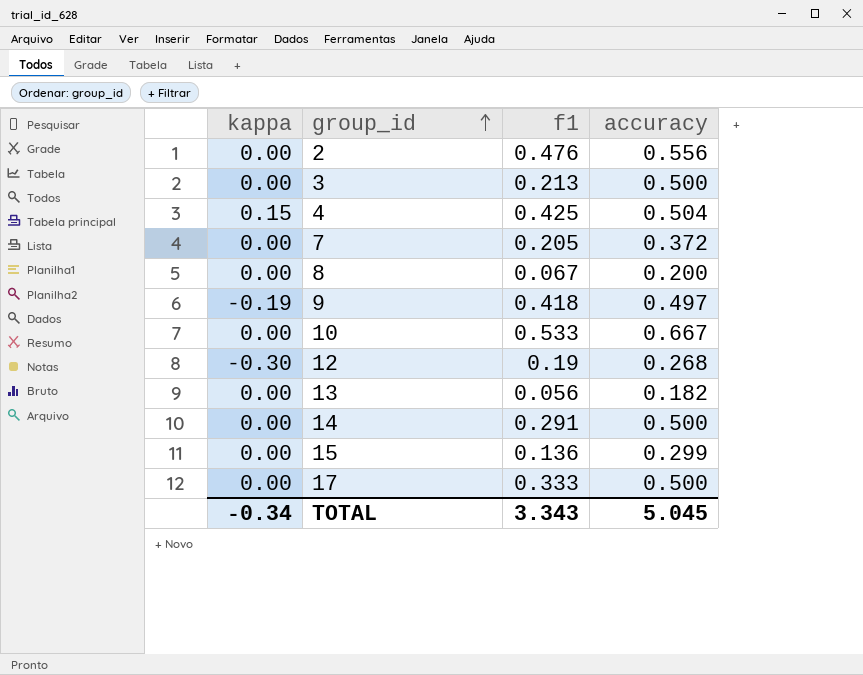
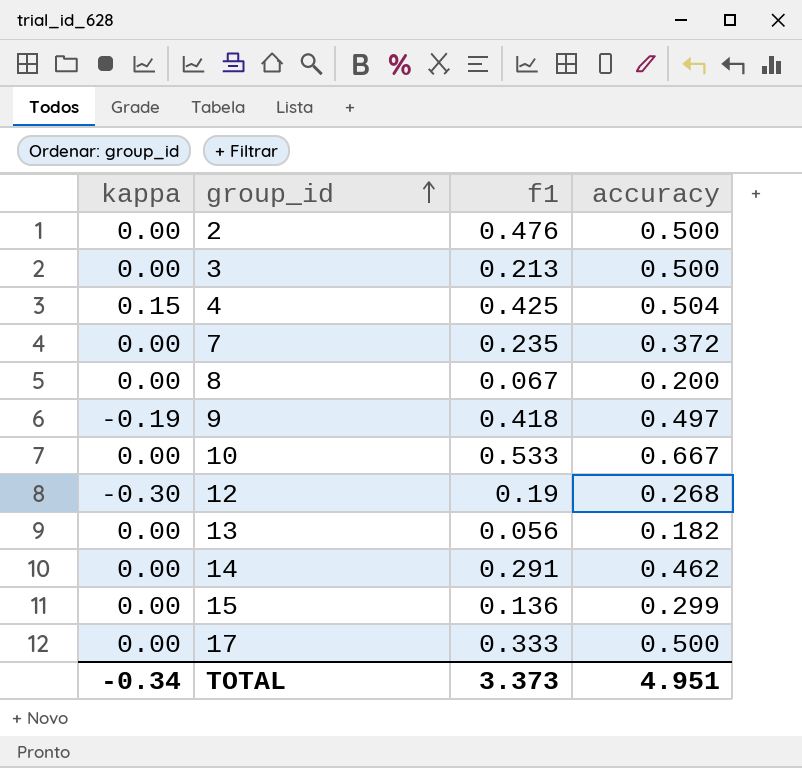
2 | accuracy: 0.556 -> 0.500
7 | f1: 0.205 -> 0.235
14 | accuracy: 0.500 -> 0.462
TOTAL | f1: 3.343 -> 3.373
TOTAL | accuracy: 5.045 -> 4.951

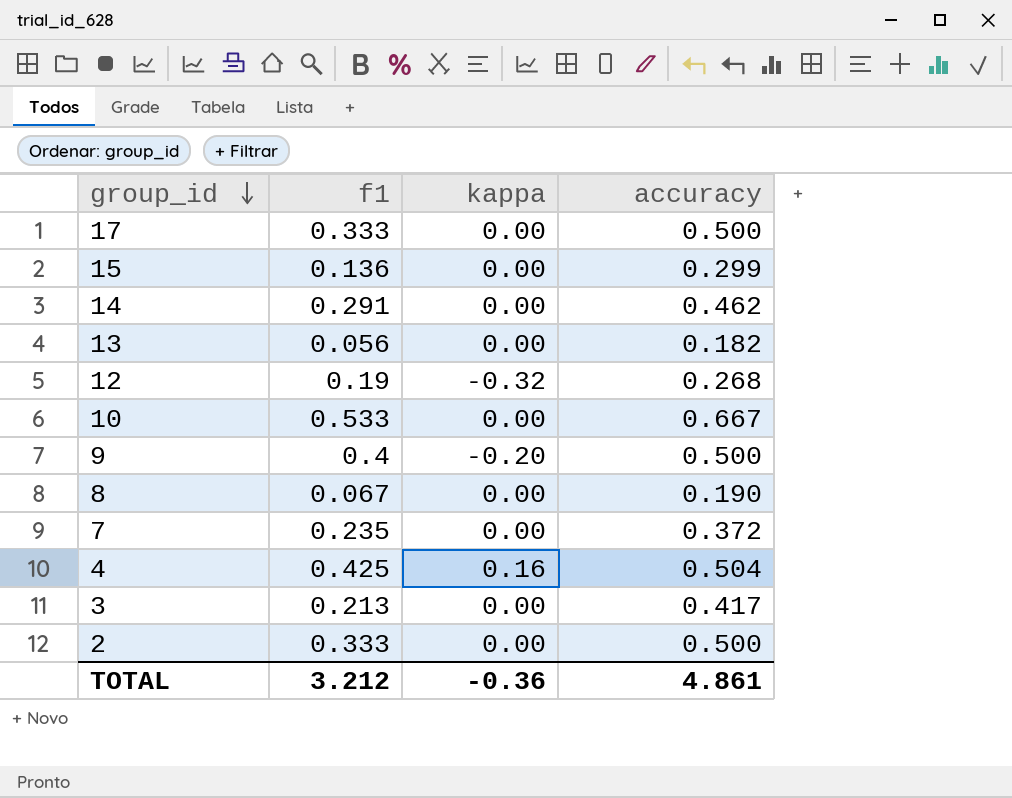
row order: group_id ascending -> group_id descending
column kappa | position: 1 -> 3
12 | kappa: -0.30 -> -0.32
9 | f1: 0.418 -> 0.4
9 | kappa: -0.19 -> -0.20
9 | accuracy: 0.497 -> 0.500
8 | accuracy: 0.200 -> 0.190
4 | kappa: 0.15 -> 0.16
3 | accuracy: 0.500 -> 0.417
2 | f1: 0.476 -> 0.333
TOTAL | f1: 3.373 -> 3.212
TOTAL | kappa: -0.34 -> -0.36
TOTAL | accuracy: 4.951 -> 4.861

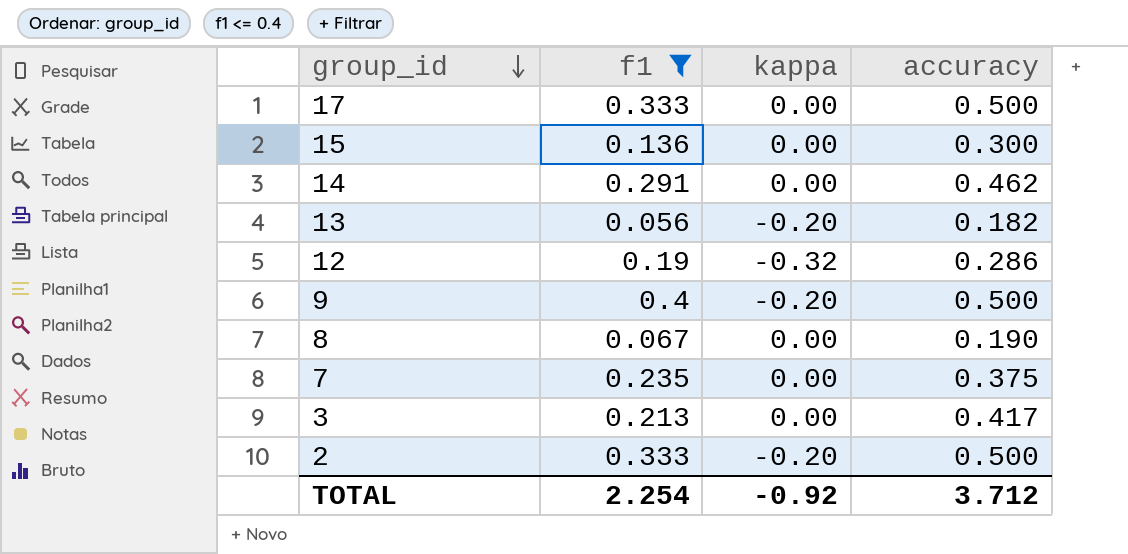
filter: none -> f1 <= 0.4
15 | accuracy: 0.299 -> 0.300
13 | kappa: 0.00 -> -0.20
12 | accuracy: 0.268 -> 0.286
7 | accuracy: 0.372 -> 0.375
2 | kappa: 0.00 -> -0.20
TOTAL | f1: 3.212 -> 2.254
TOTAL | kappa: -0.36 -> -0.92
TOTAL | accuracy: 4.861 -> 3.712

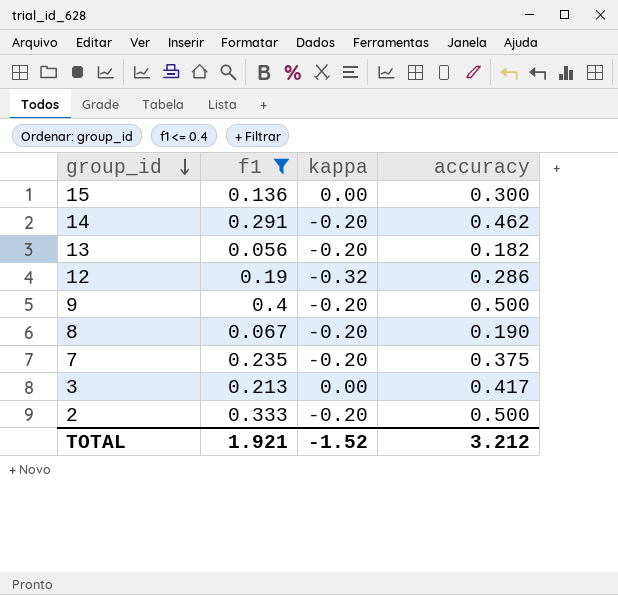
row 17: 0.333 | 0.00 | 0.500 -> none
14 | kappa: 0.00 -> -0.20
8 | kappa: 0.00 -> -0.20
7 | kappa: 0.00 -> -0.20
TOTAL | f1: 2.254 -> 1.921
TOTAL | kappa: -0.92 -> -1.52
TOTAL | accuracy: 3.712 -> 3.212

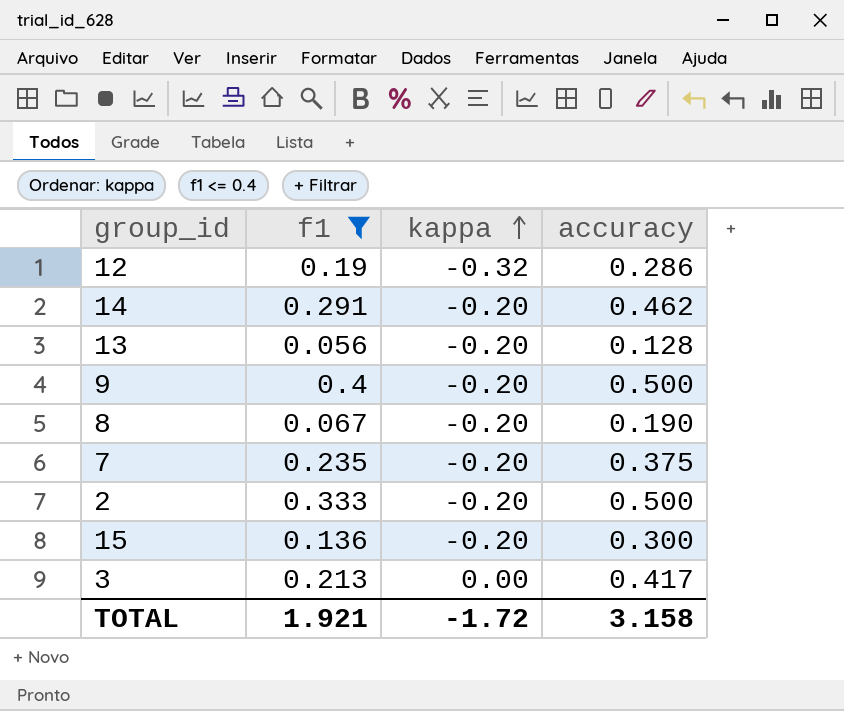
row order: group_id descending -> kappa ascending
13 | accuracy: 0.182 -> 0.128
15 | kappa: 0.00 -> -0.20
TOTAL | kappa: -1.52 -> -1.72
TOTAL | accuracy: 3.212 -> 3.158

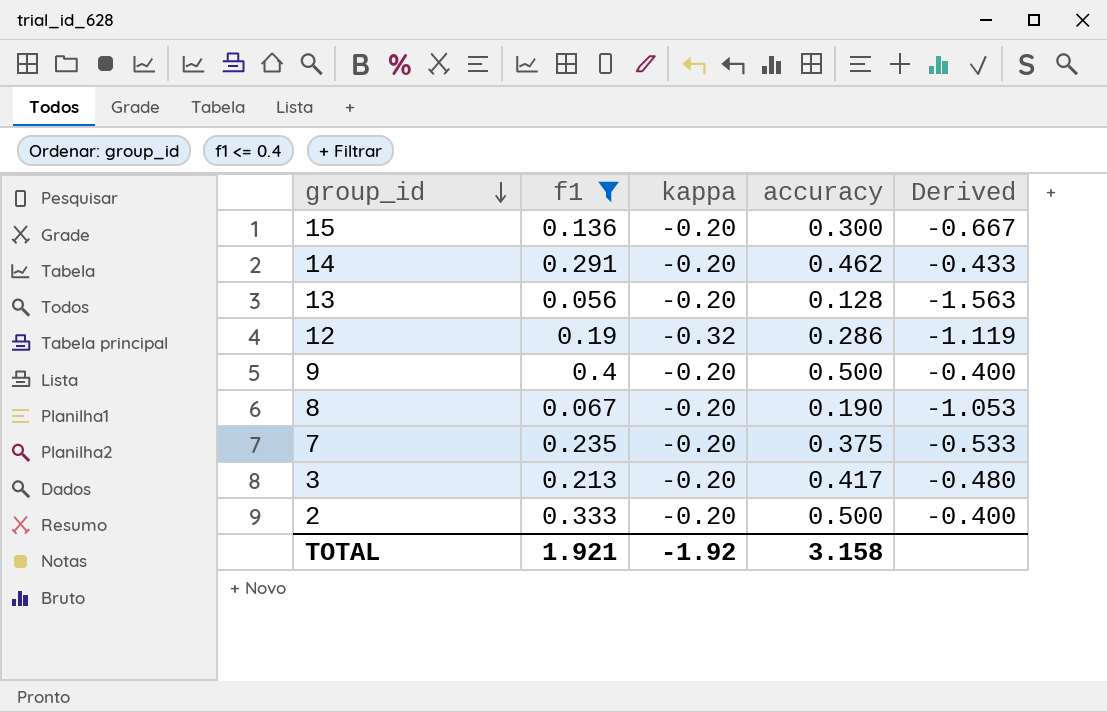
row order: kappa ascending -> group_id descending
column Derived | formula: none -> [kappa] / [accuracy]
3 | kappa: 0.00 -> -0.20
TOTAL | kappa: -1.72 -> -1.92

